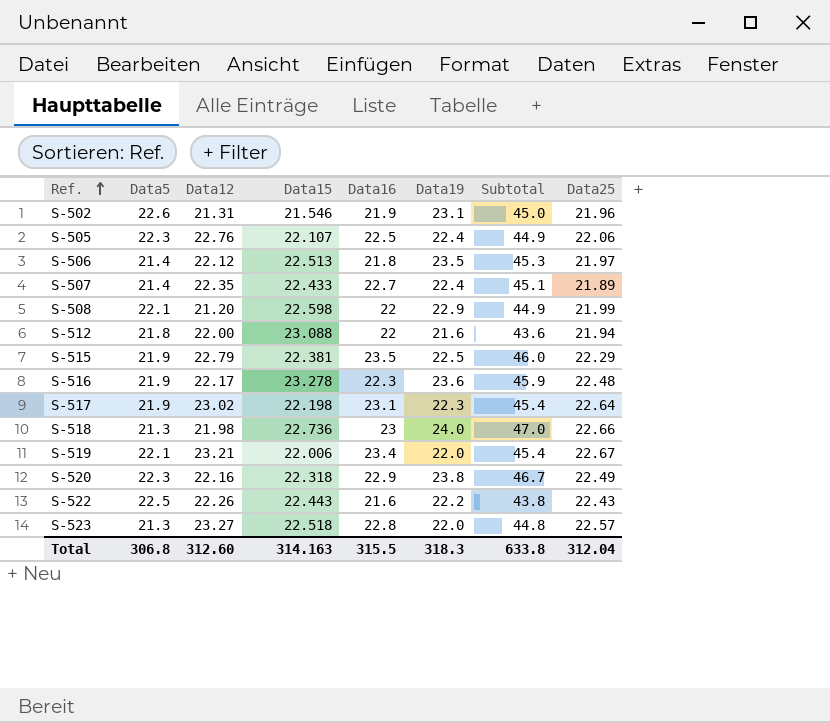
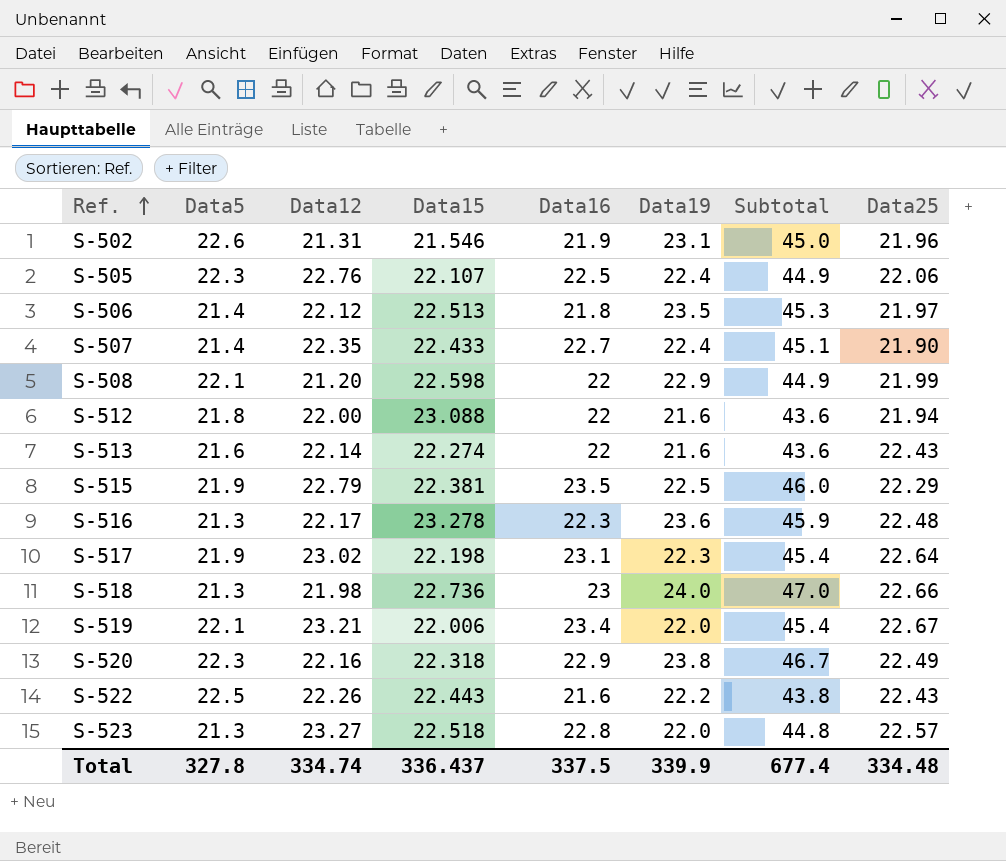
S-507 | Data25: 21.89 -> 21.90
row S-513: none -> 21.6 | 22.14 | 22.274 | 22 | 21.6 | 43.6 | 22.43
S-516 | Data5: 21.9 -> 21.3
Total | Data5: 306.8 -> 327.8
Total | Data12: 312.60 -> 334.74
Total | Data15: 314.163 -> 336.437
Total | Data16: 315.5 -> 337.5
Total | Data19: 318.3 -> 339.9
Total | Subtotal: 633.8 -> 677.4
Total | Data25: 312.04 -> 334.48

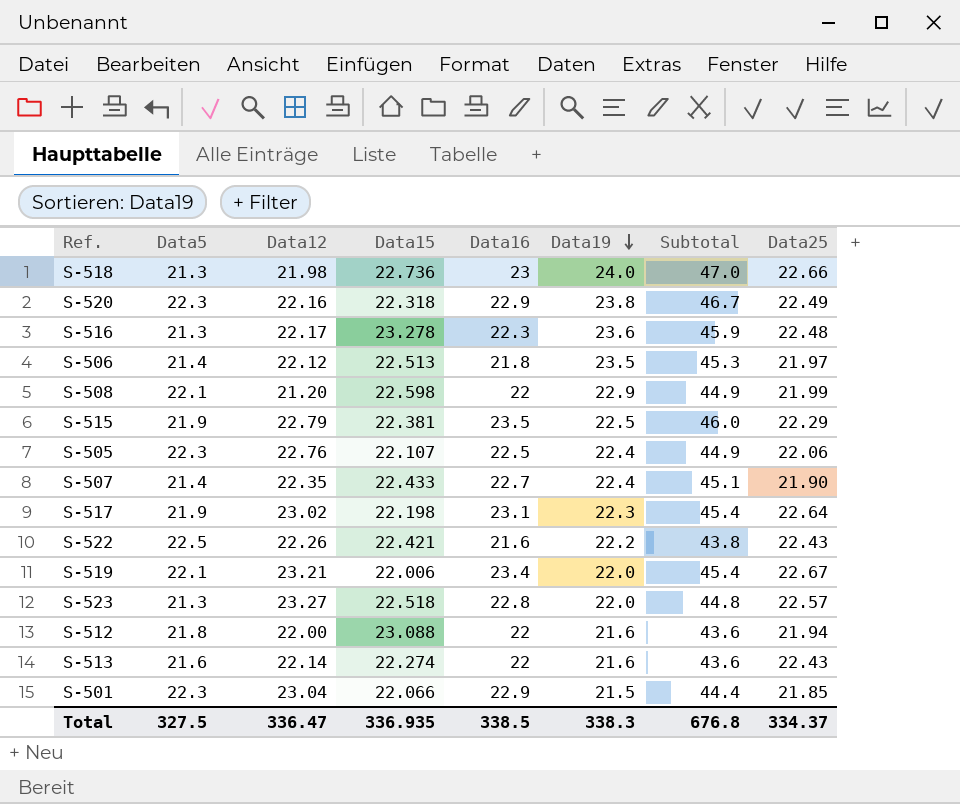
row order: Ref. ascending -> Data19 descending
row S-502: 22.6 | 21.31 | 21.546 | 21.9 | 23.1 | 45.0 | 21.96 -> none
S-522 | Data15: 22.443 -> 22.421
row S-501: none -> 22.3 | 23.04 | 22.066 | 22.9 | 21.5 | 44.4 | 21.85
Total | Data5: 327.8 -> 327.5
Total | Data12: 334.74 -> 336.47
Total | Data15: 336.437 -> 336.935
Total | Data16: 337.5 -> 338.5
Total | Data19: 339.9 -> 338.3
Total | Subtotal: 677.4 -> 676.8
Total | Data25: 334.48 -> 334.37

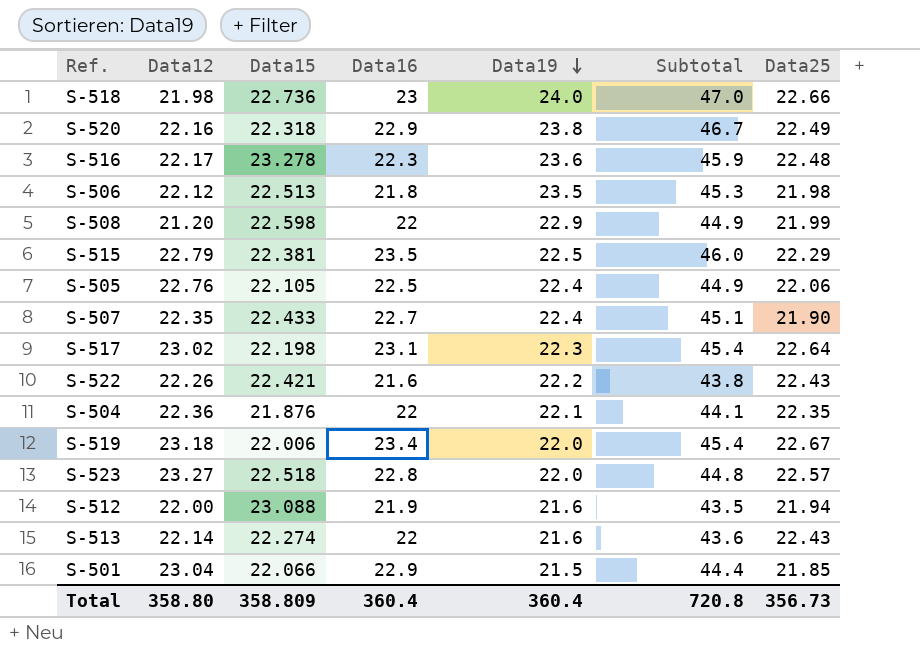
column Data5 | position: 2 -> none
S-506 | Data25: 21.97 -> 21.98
S-505 | Data15: 22.107 -> 22.105
row S-504: none -> 22.36 | 21.876 | 22 | 22.1 | 44.1 | 22.35
S-519 | Data12: 23.21 -> 23.18
S-512 | Data16: 22 -> 21.9
S-512 | Subtotal: 43.6 -> 43.5
Total | Data12: 336.47 -> 358.80
Total | Data15: 336.935 -> 358.809
Total | Data16: 338.5 -> 360.4
Total | Data19: 338.3 -> 360.4
Total | Subtotal: 676.8 -> 720.8
Total | Data25: 334.37 -> 356.73

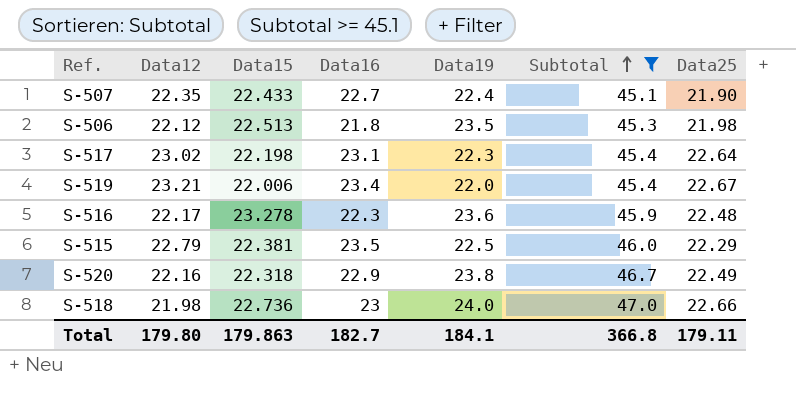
filter: none -> Subtotal >= 45.1
row order: Data19 descending -> Subtotal ascending
S-519 | Data12: 23.18 -> 23.21
Total | Data12: 358.80 -> 179.80
Total | Data15: 358.809 -> 179.863
Total | Data16: 360.4 -> 182.7
Total | Data19: 360.4 -> 184.1
Total | Subtotal: 720.8 -> 366.8
Total | Data25: 356.73 -> 179.11

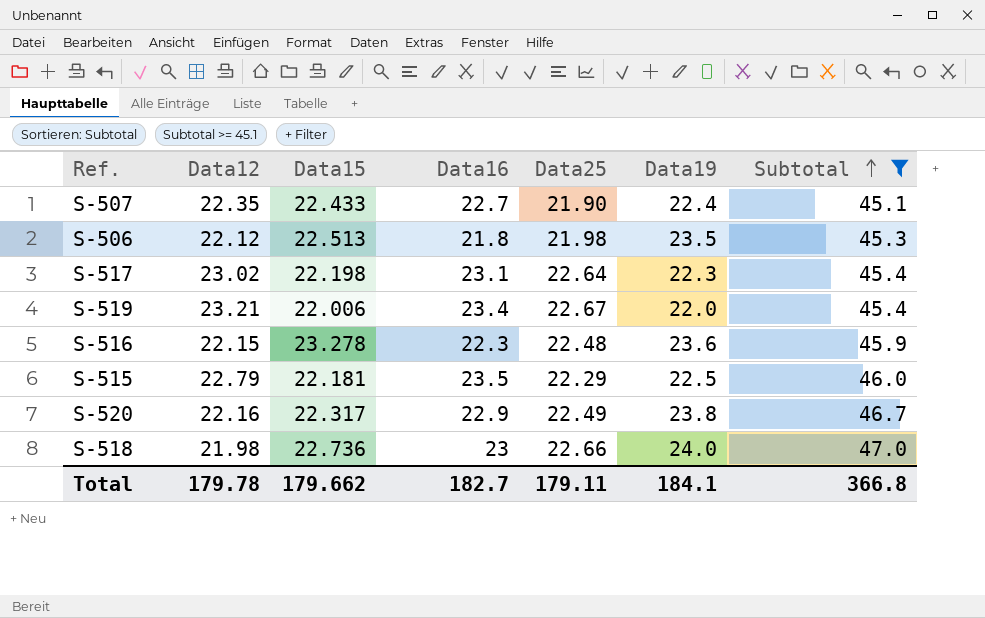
column Data25 | position: 7 -> 5
S-516 | Data12: 22.17 -> 22.15
S-515 | Data15: 22.381 -> 22.181
S-520 | Data15: 22.318 -> 22.317
Total | Data12: 179.80 -> 179.78
Total | Data15: 179.863 -> 179.662

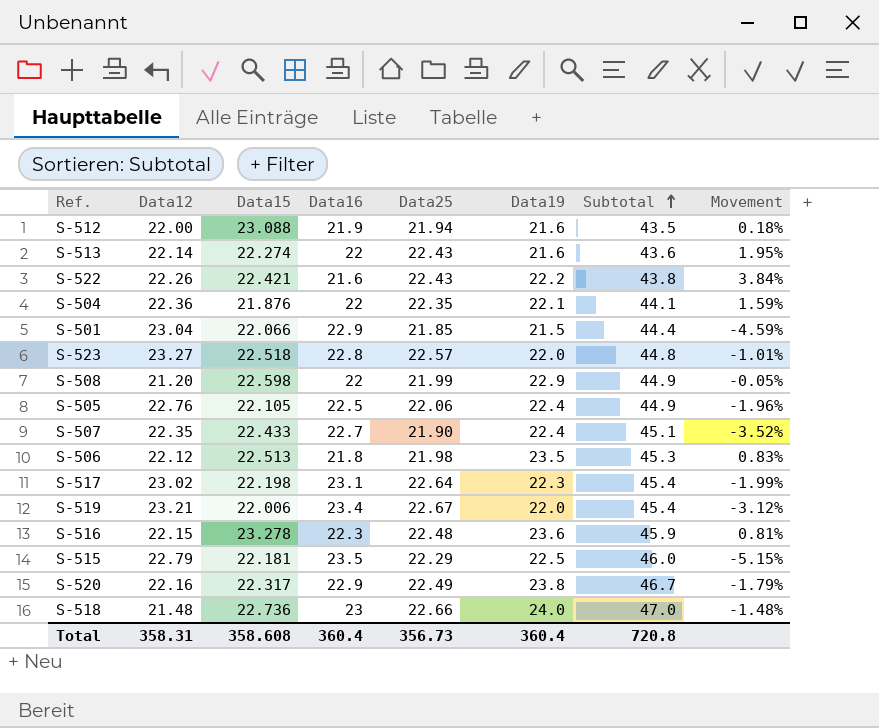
filter: Subtotal >= 45.1 -> none
column Movement | formula: none -> ([Data25] - [Data16]) / [Data16]
S-518 | Data12: 21.98 -> 21.48
Total | Data12: 179.78 -> 358.31
Total | Data15: 179.662 -> 358.608
Total | Data16: 182.7 -> 360.4
Total | Data25: 179.11 -> 356.73
Total | Data19: 184.1 -> 360.4
Total | Subtotal: 366.8 -> 720.8

